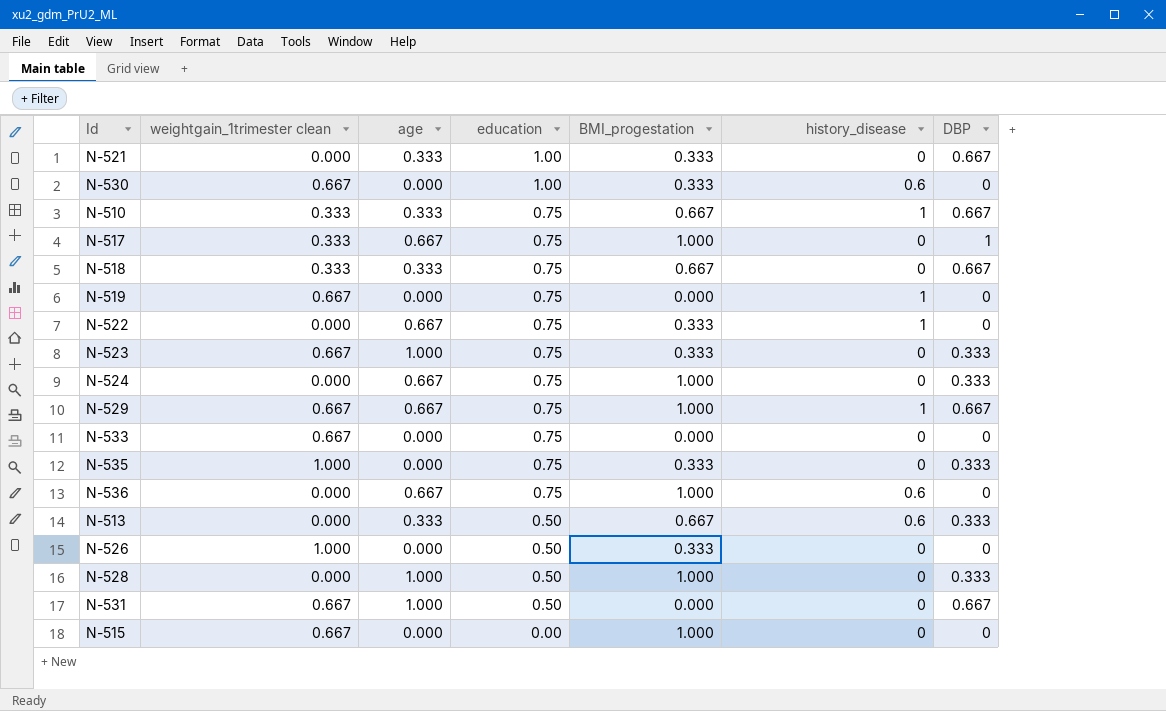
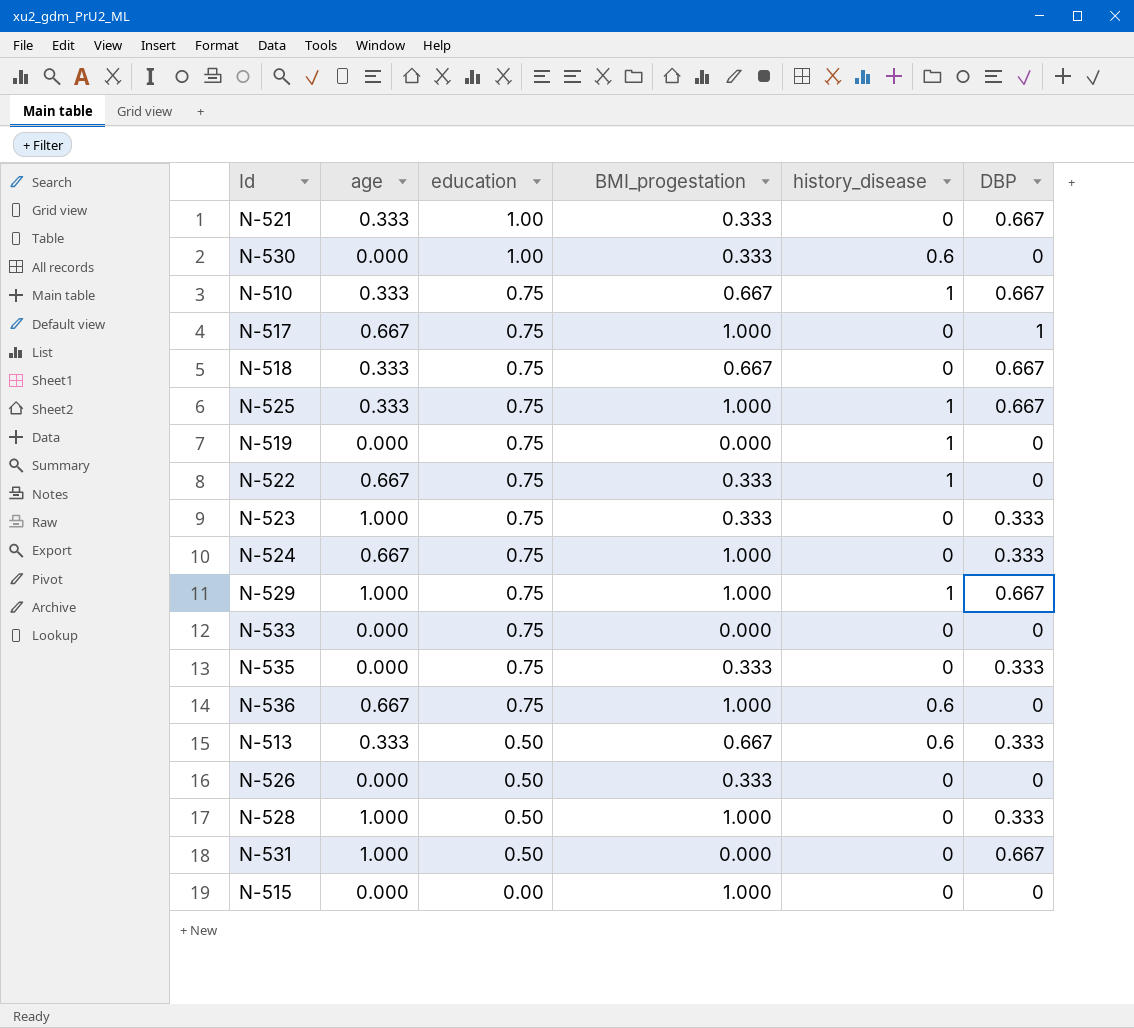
column weightgain_1trimester clean | position: 2 -> none
row N-525: none -> 0.333 | 0.75 | 1.000 | 1 | 0.667
N-529 | age: 0.667 -> 1.000

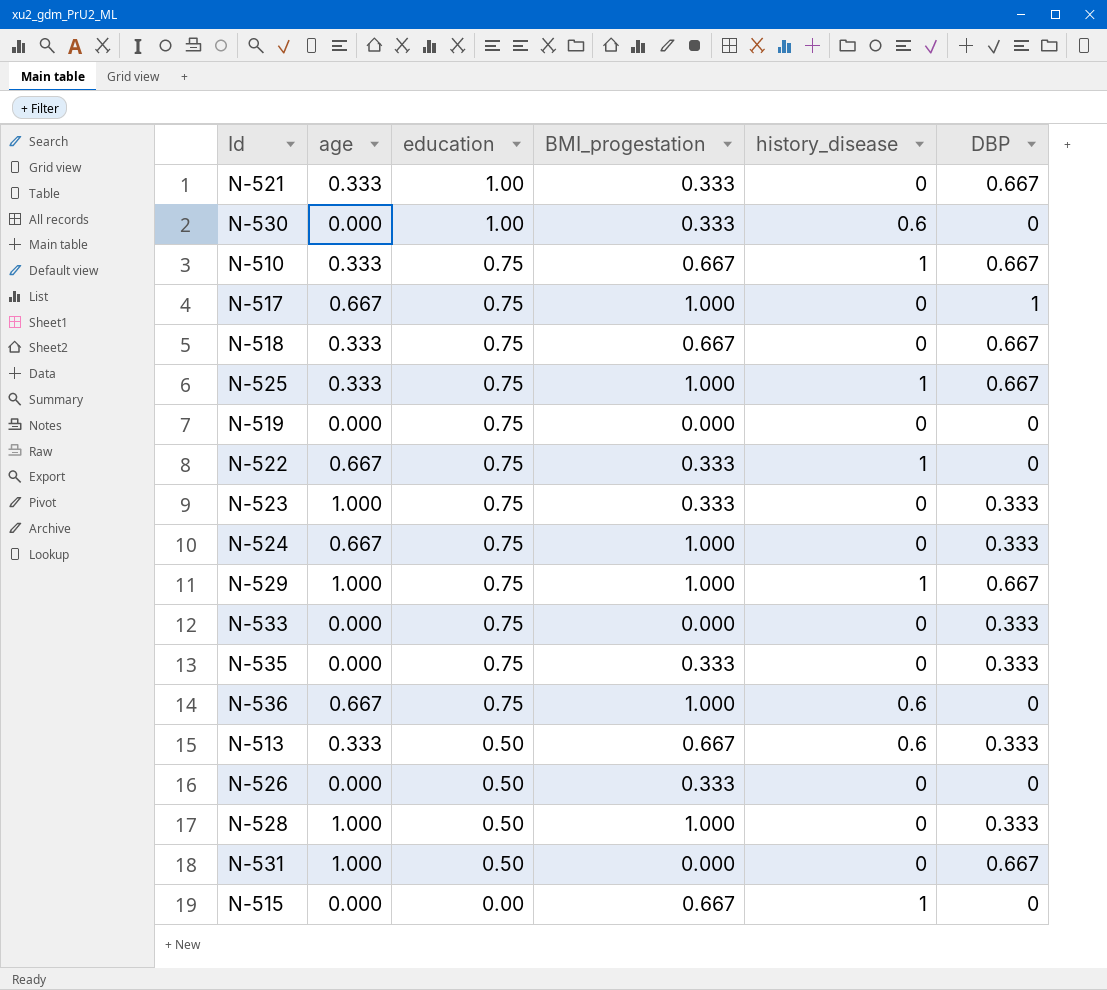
N-519 | history_disease: 1 -> 0
N-533 | DBP: 0 -> 0.333
N-515 | BMI_progestation: 1.000 -> 0.667
N-515 | history_disease: 0 -> 1

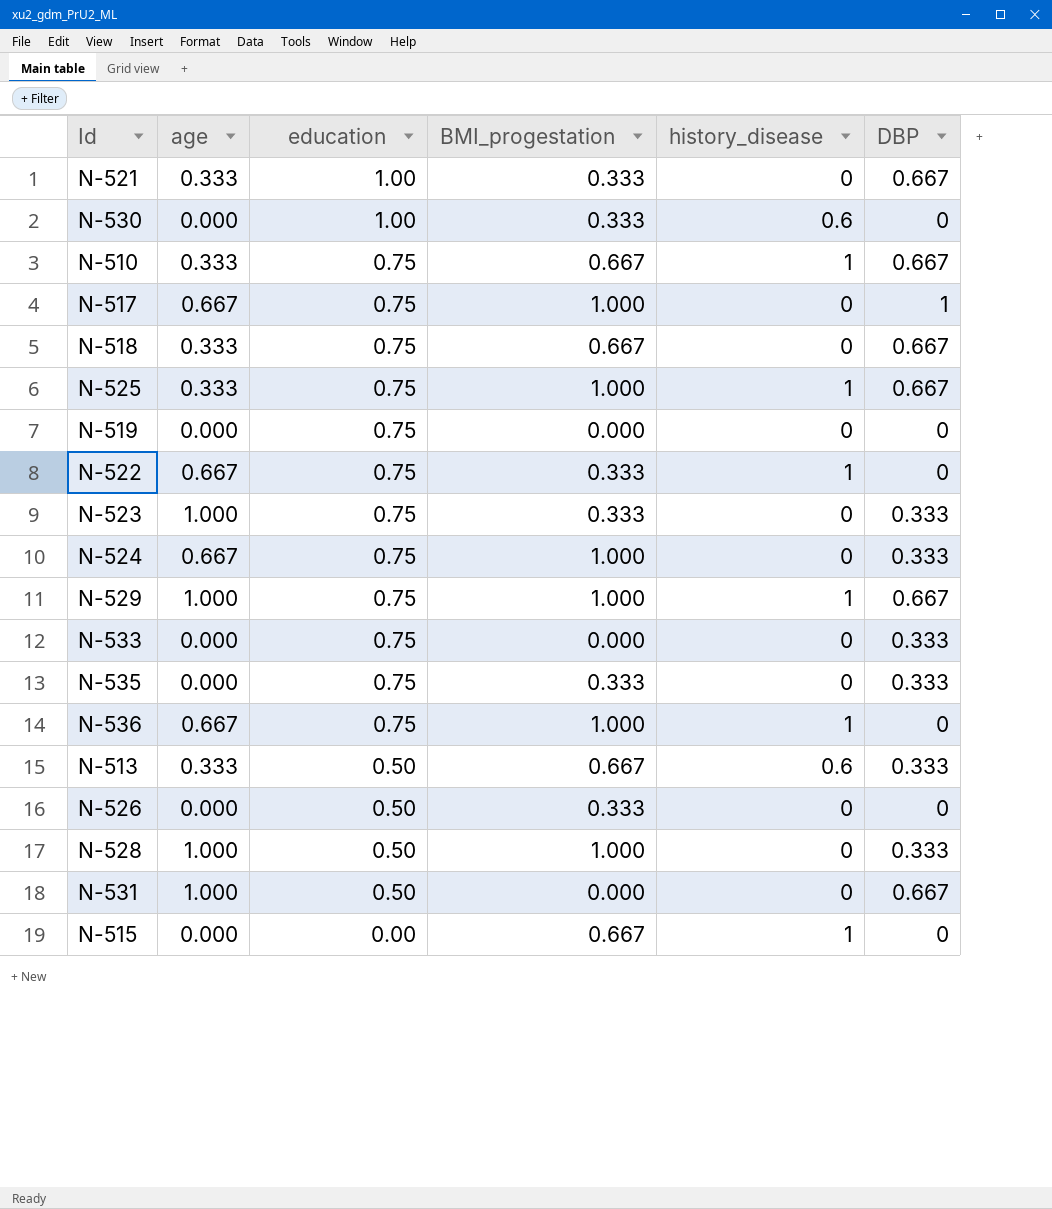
N-536 | history_disease: 0.6 -> 1

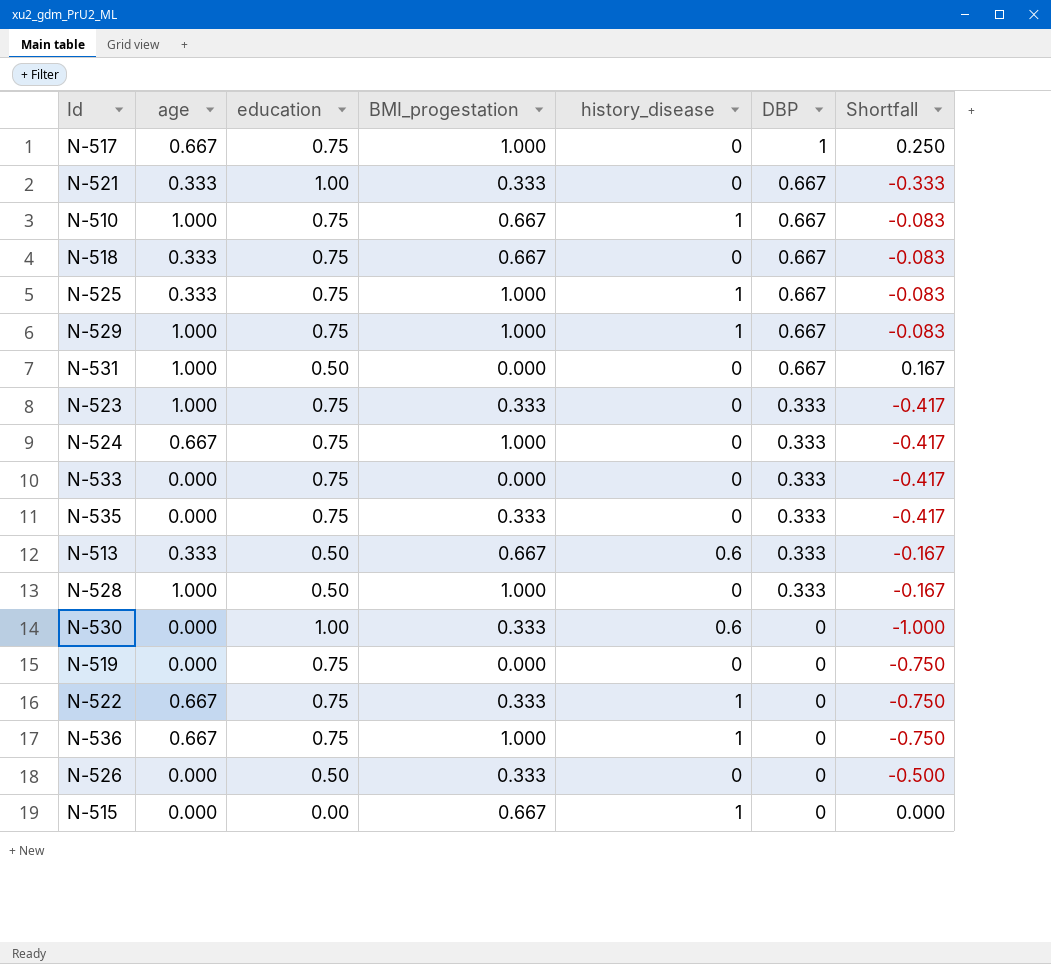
row order: education descending -> DBP descending
column Shortfall | formula: none -> [DBP] - [education]
N-510 | age: 0.333 -> 1.000

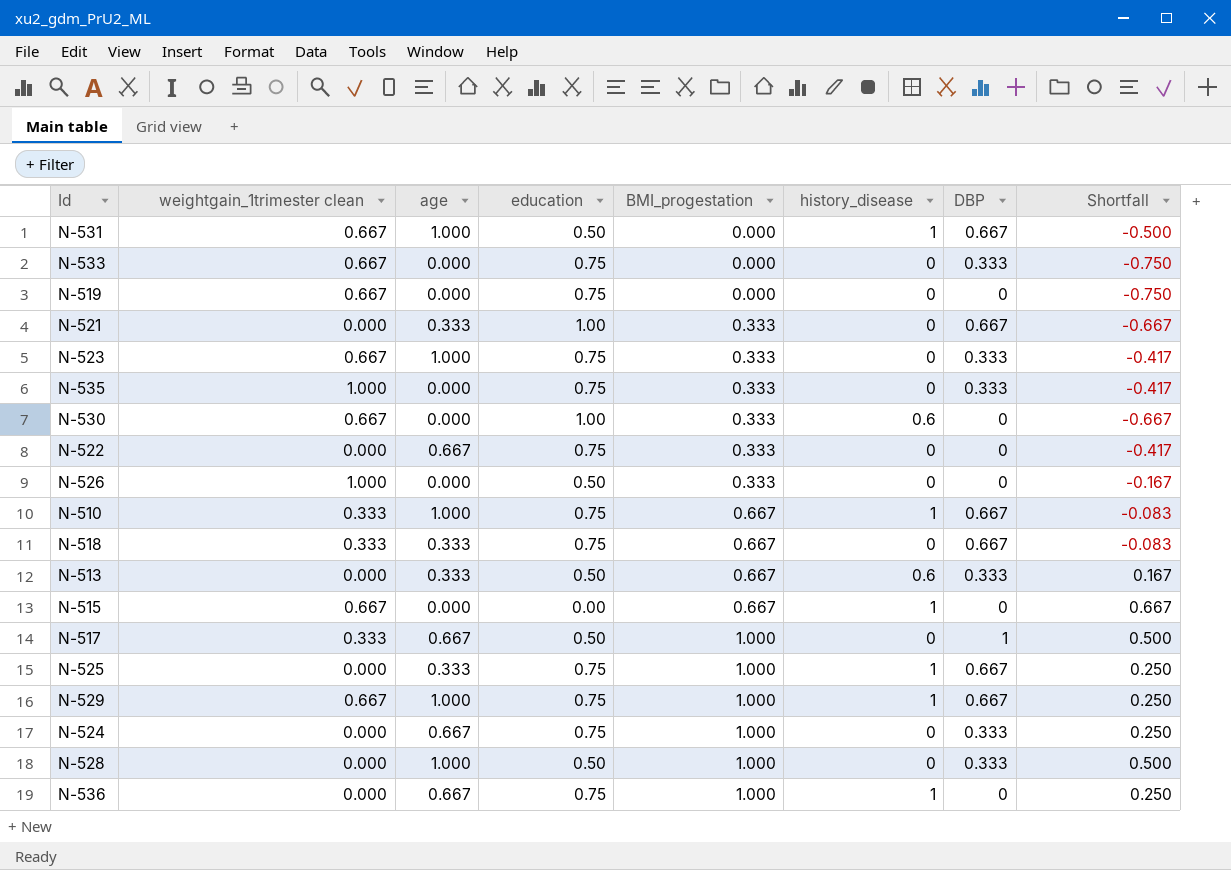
row order: DBP descending -> BMI_progestation ascending
column weightgain_1trimester clean | position: none -> 2
column Shortfall | formula: [DBP] - [education] -> [BMI_progestation] - [education]
N-531 | history_disease: 0 -> 1
N-522 | history_disease: 1 -> 0
N-517 | education: 0.75 -> 0.50

